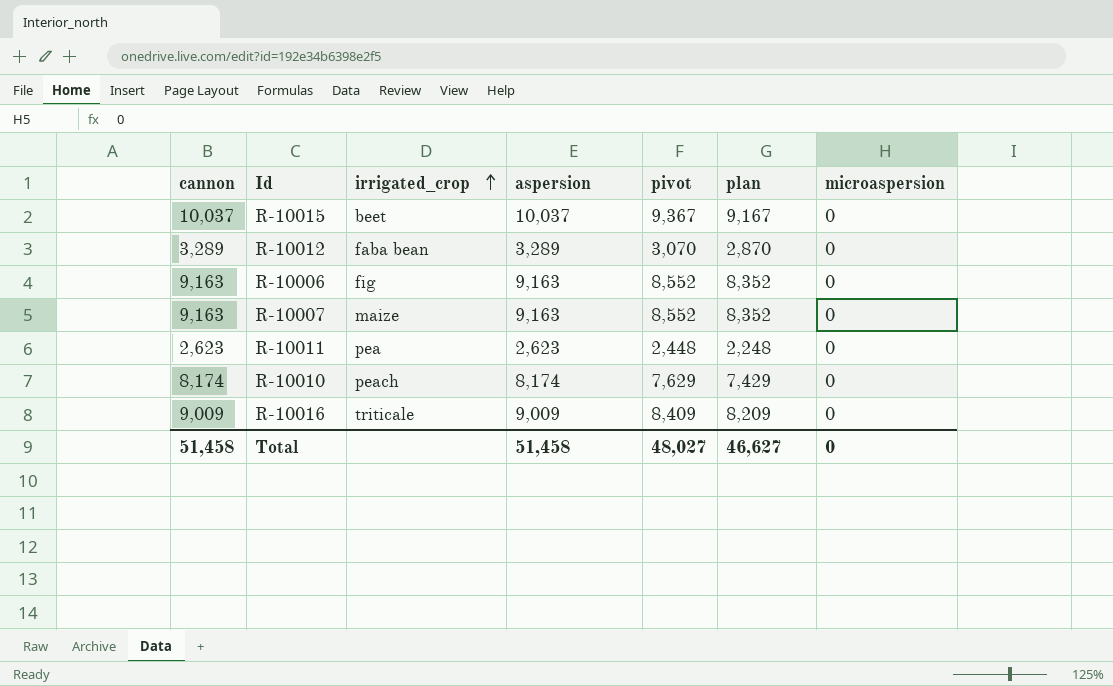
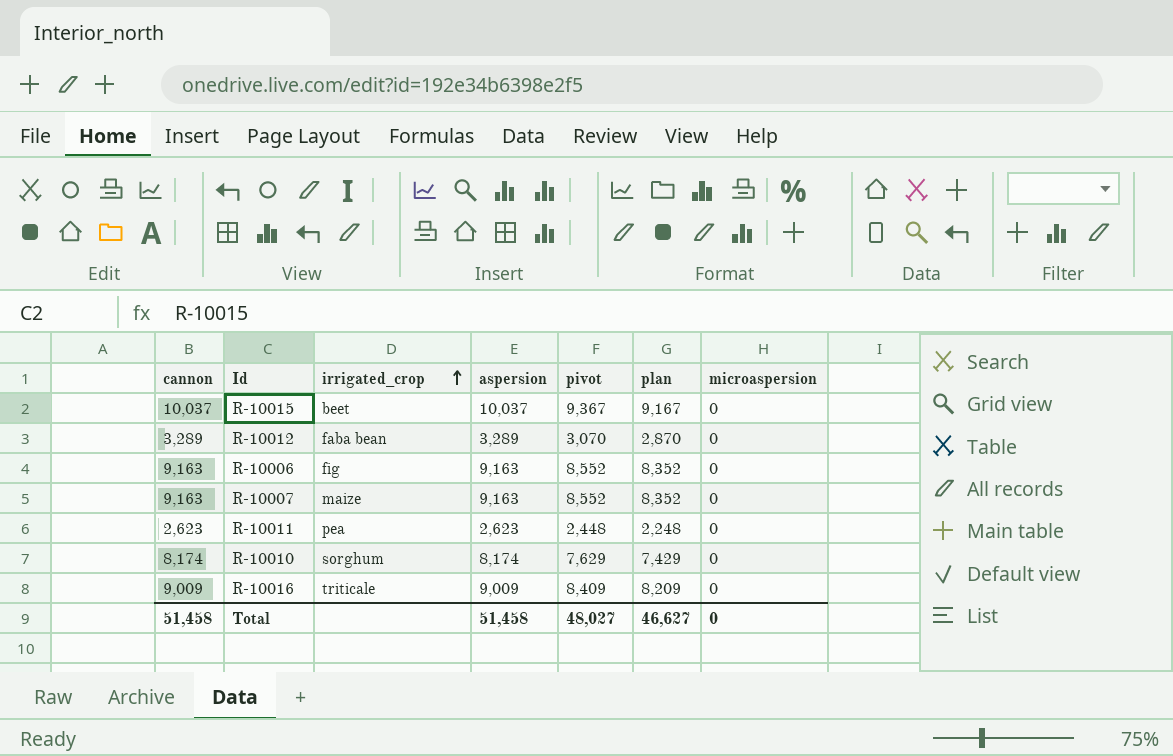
R-10010 | irrigated_crop: peach -> sorghum

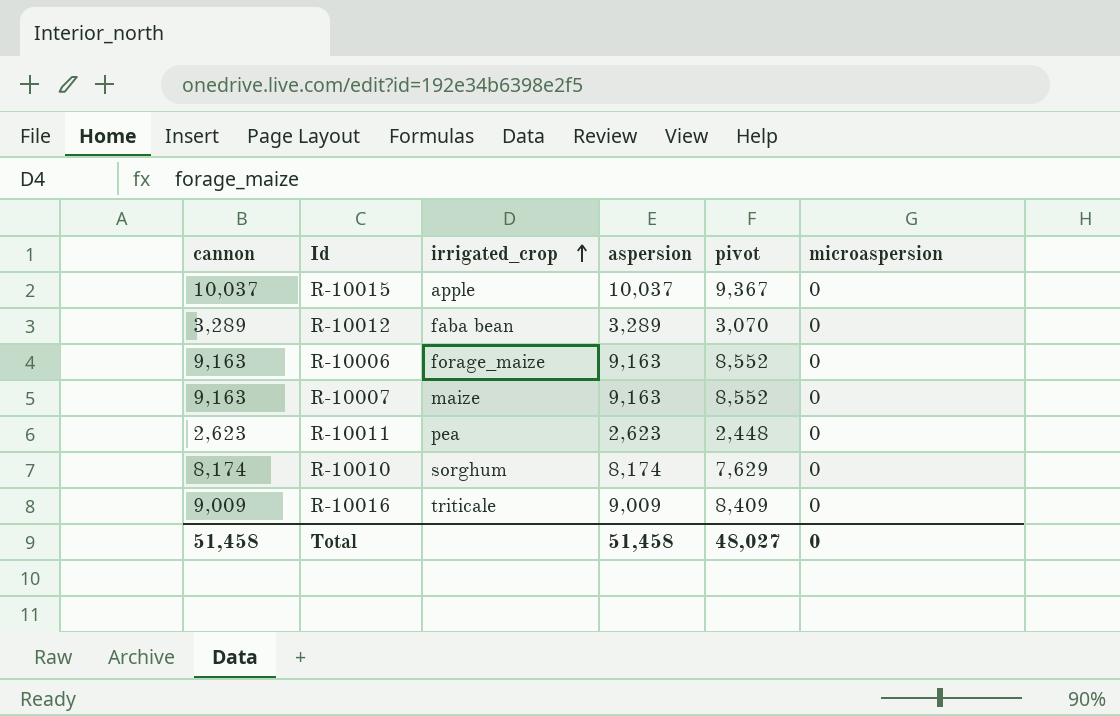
column plan | formula: [pivot] - 200 -> none
R-10015 | irrigated_crop: beet -> apple
R-10006 | irrigated_crop: fig -> forage_maize

